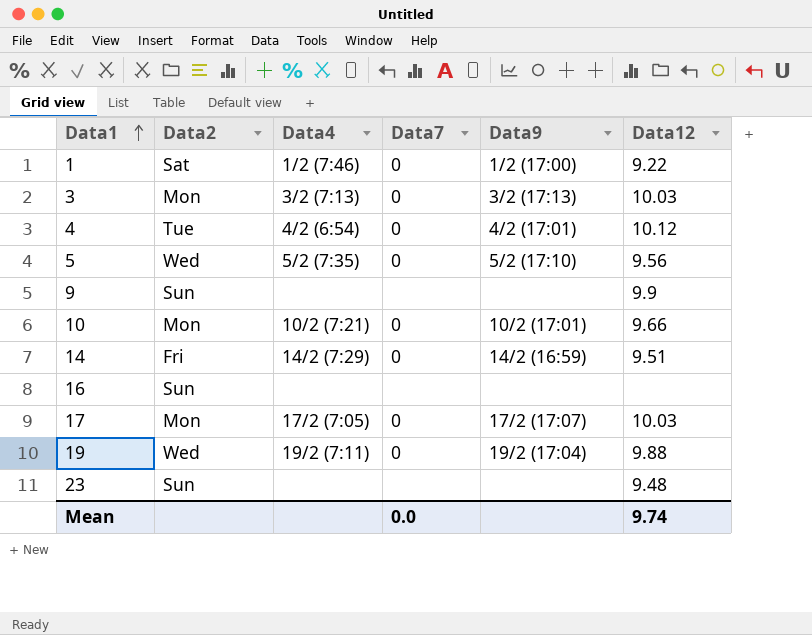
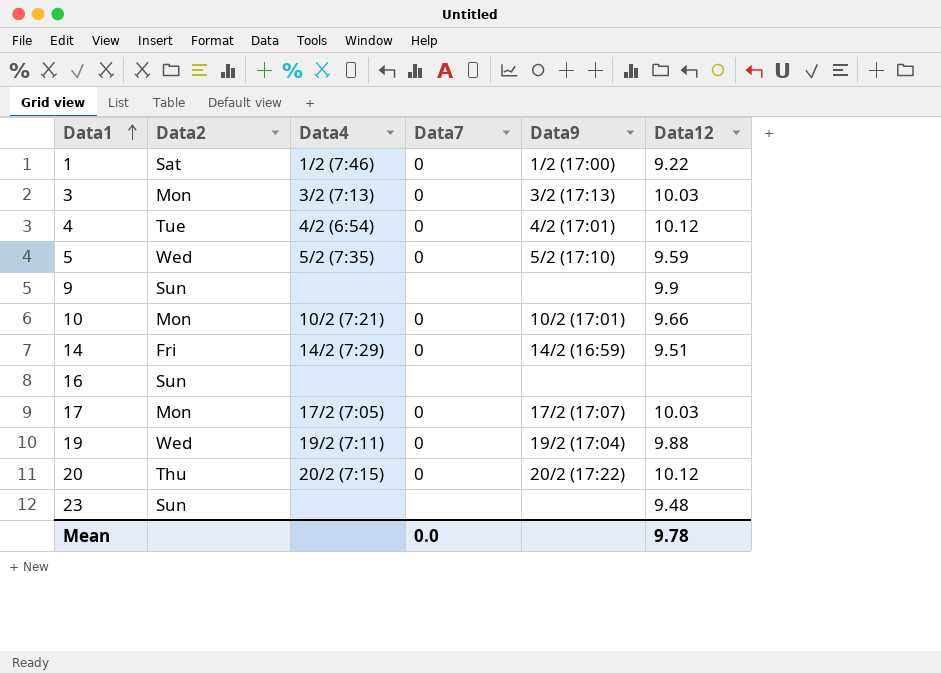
5 | Data12: 9.56 -> 9.59
row 20: none -> Thu | 20/2 (7:15) | 0 | 20/2 (17:22) | 10.12
Mean | Data12: 9.74 -> 9.78

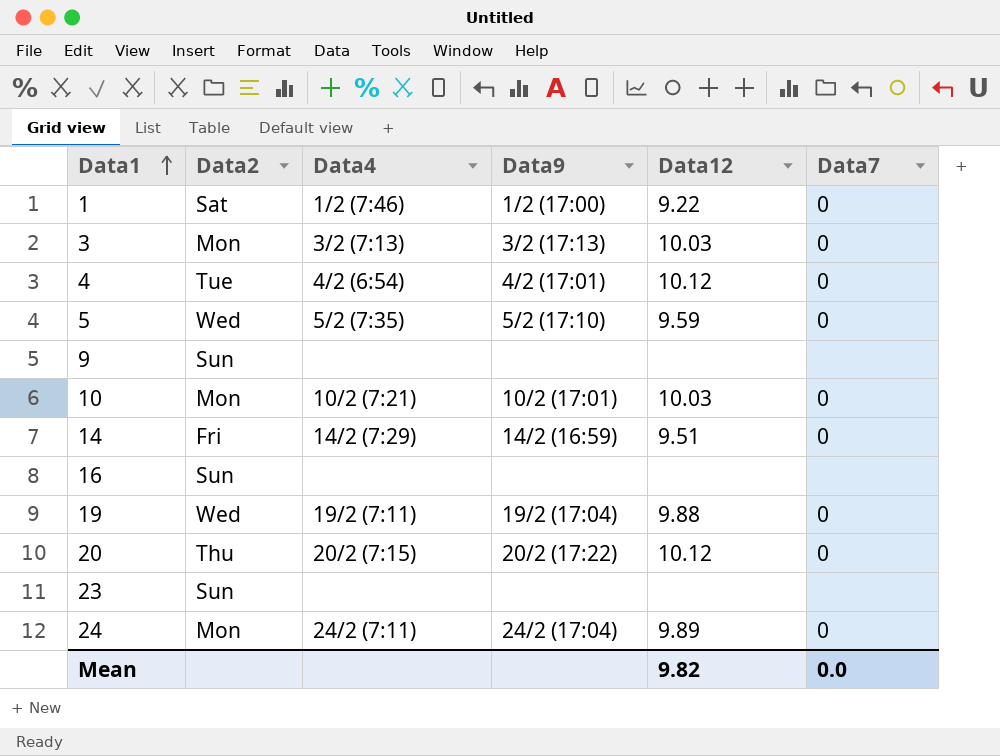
column Data7 | position: 4 -> 6
row 17: Mon | 17/2 (7:05) | 0 | 17/2 (17:07) | 10.03 -> none
9 | Data12: 9.9 -> none
10 | Data12: 9.66 -> 10.03
23 | Data12: 9.48 -> none
row 24: none -> Mon | 24/2 (7:11) | 24/2 (17:04) | 9.89 | 0
Mean | Data12: 9.78 -> 9.82

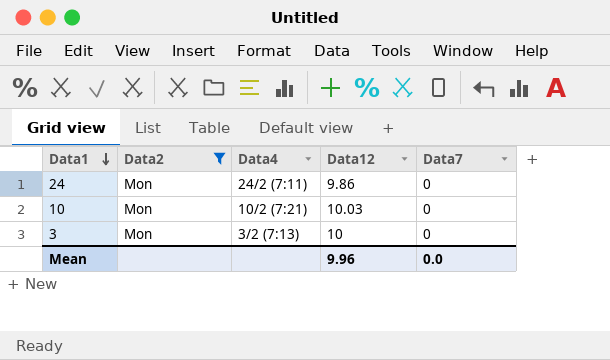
filter: none -> Data2 = Mon
row order: Data1 ascending -> Data1 descending
column Data9 | position: 4 -> none
24 | Data12: 9.89 -> 9.86
3 | Data12: 10.03 -> 10
Mean | Data12: 9.82 -> 9.96

